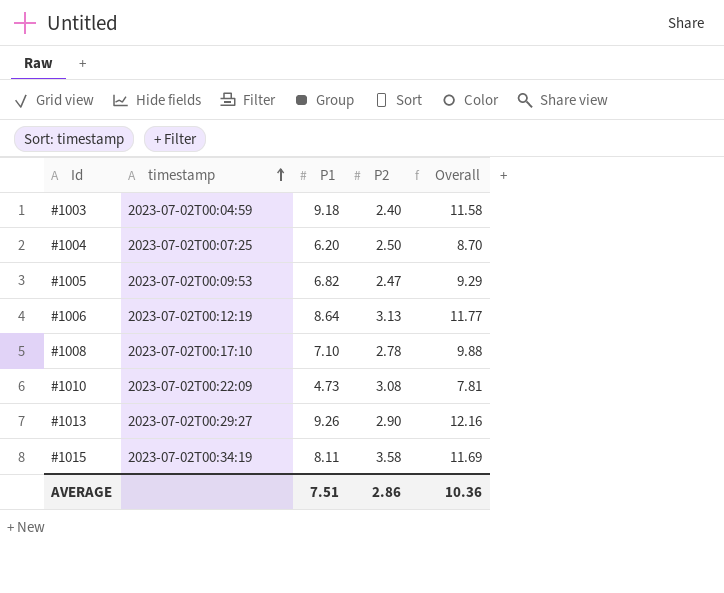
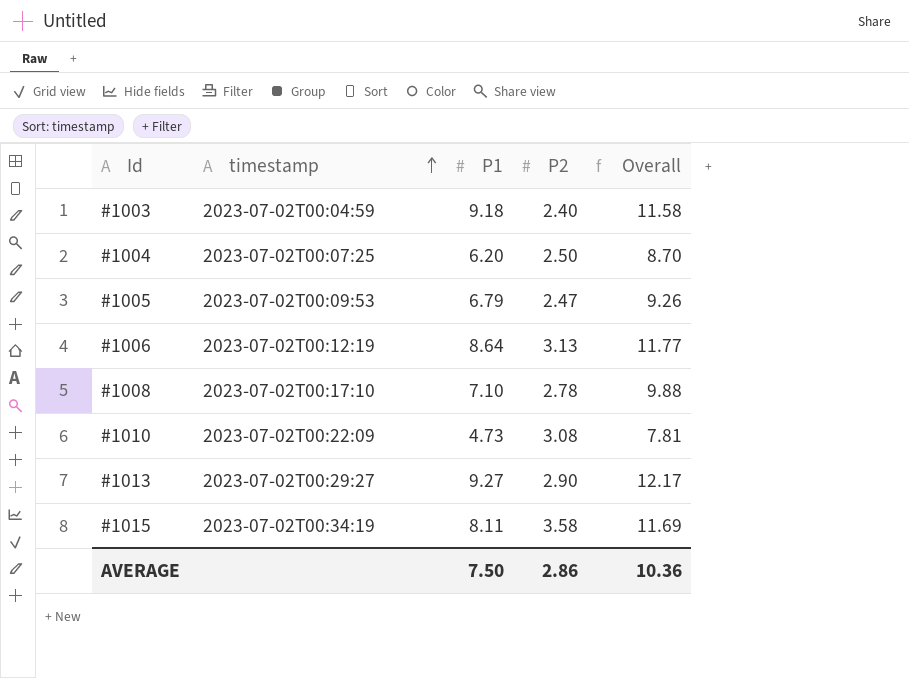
#1005 | P1: 6.82 -> 6.79
#1005 | Overall: 9.29 -> 9.26
#1013 | P1: 9.26 -> 9.27
#1013 | Overall: 12.16 -> 12.17
AVERAGE | P1: 7.51 -> 7.50

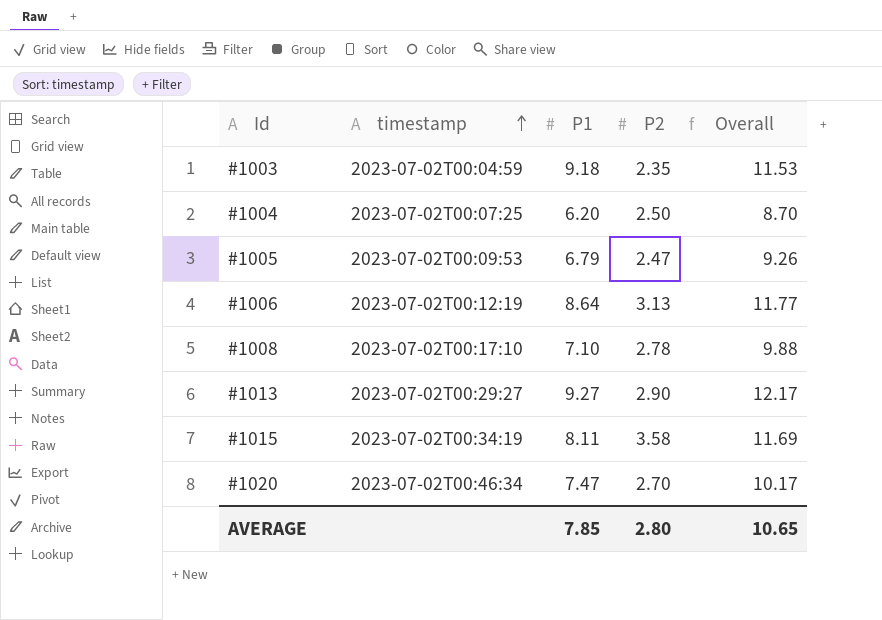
row #1010: 2023-07-02T00:22:09 | 4.73 | 3.08 | 7.81 -> none
#1003 | P2: 2.40 -> 2.35
#1003 | Overall: 11.58 -> 11.53
row #1020: none -> 2023-07-02T00:46:34 | 7.47 | 2.70 | 10.17
AVERAGE | P1: 7.50 -> 7.85
AVERAGE | P2: 2.86 -> 2.80
AVERAGE | Overall: 10.36 -> 10.65

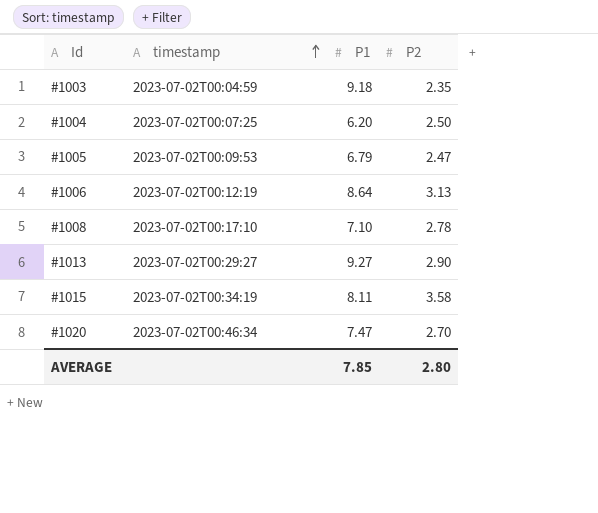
column Overall | formula: [P1] + [P2] -> none

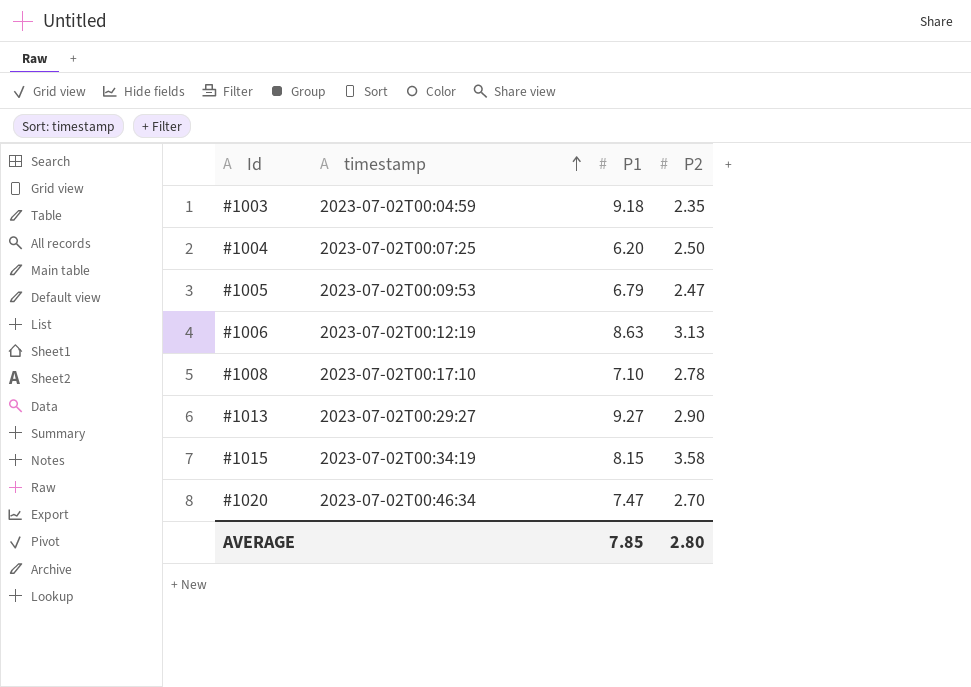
#1006 | P1: 8.64 -> 8.63
#1015 | P1: 8.11 -> 8.15

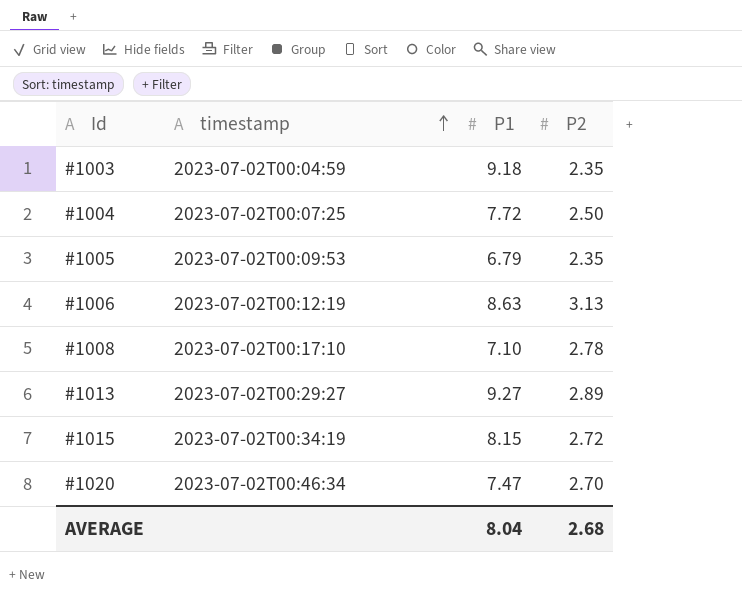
#1004 | P1: 6.20 -> 7.72
#1005 | P2: 2.47 -> 2.35
#1013 | P2: 2.90 -> 2.89
#1015 | P2: 3.58 -> 2.72
AVERAGE | P1: 7.85 -> 8.04
AVERAGE | P2: 2.80 -> 2.68

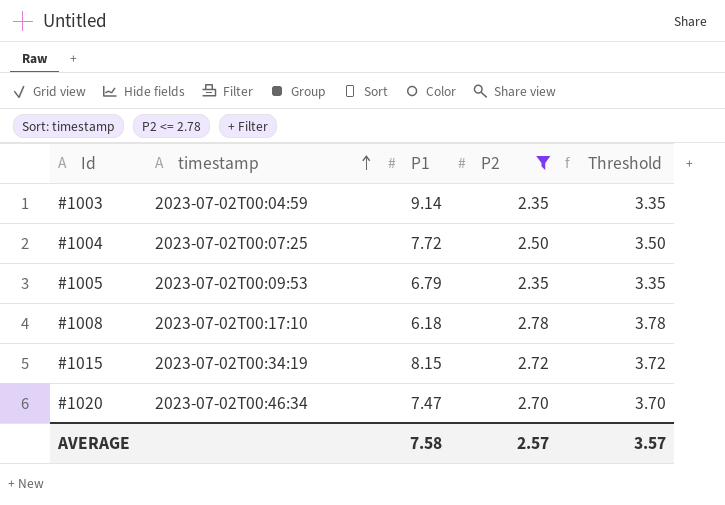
filter: none -> P2 <= 2.78
column Threshold | formula: none -> [P2] + 1
#1003 | P1: 9.18 -> 9.14
#1008 | P1: 7.10 -> 6.18
AVERAGE | P1: 8.04 -> 7.58
AVERAGE | P2: 2.68 -> 2.57

